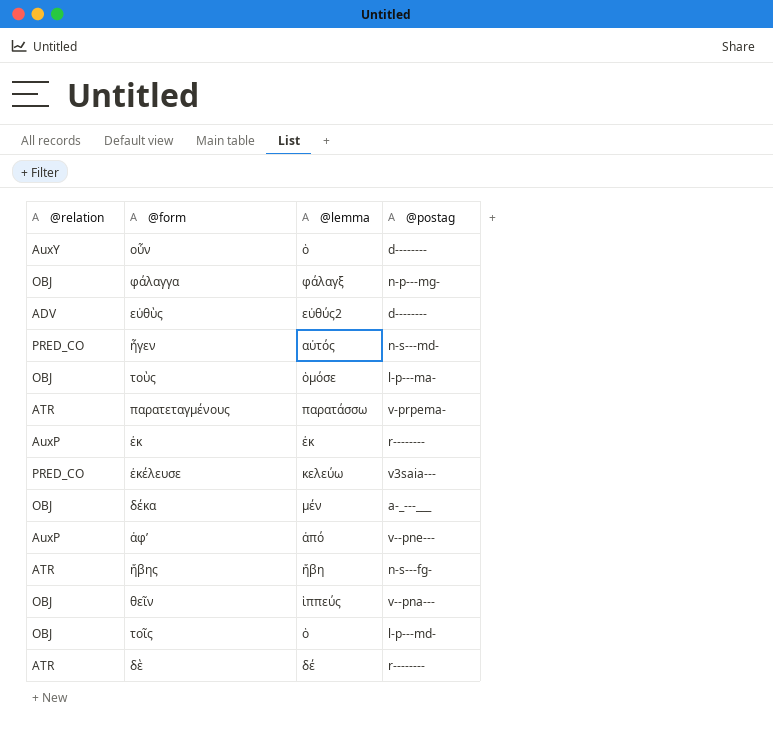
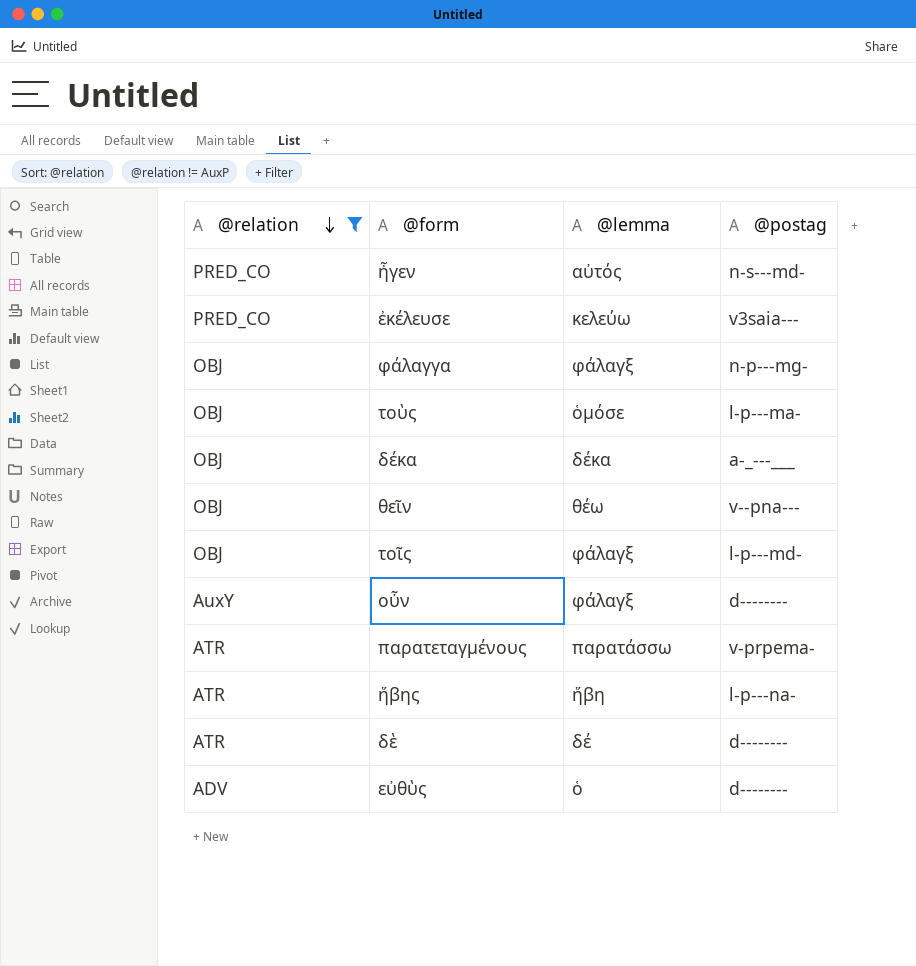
filter: none -> @relation != AuxP
row order: none -> @relation descending
δέκα | @lemma: μέν -> δέκα
θεῖν | @lemma: ἱππεύς -> θέω
τοῖς | @lemma: ὁ -> φάλαγξ
οὖν | @lemma: ὁ -> φάλαγξ
ἥβης | @postag: n-s---fg- -> l-p---na-
δὲ | @postag: r-------- -> d--------
εὐθὺς | @lemma: εὐθύς2 -> ὁ

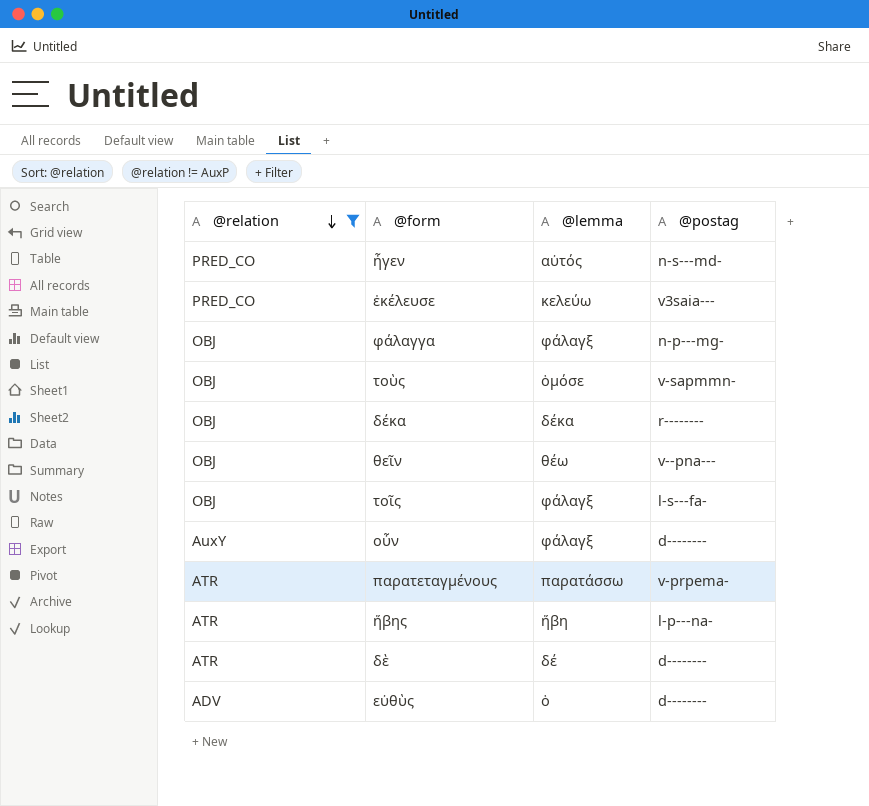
τοὺς | @postag: l-p---ma- -> v-sapmmn-
δέκα | @postag: a-_---___ -> r--------
τοῖς | @postag: l-p---md- -> l-s---fa-

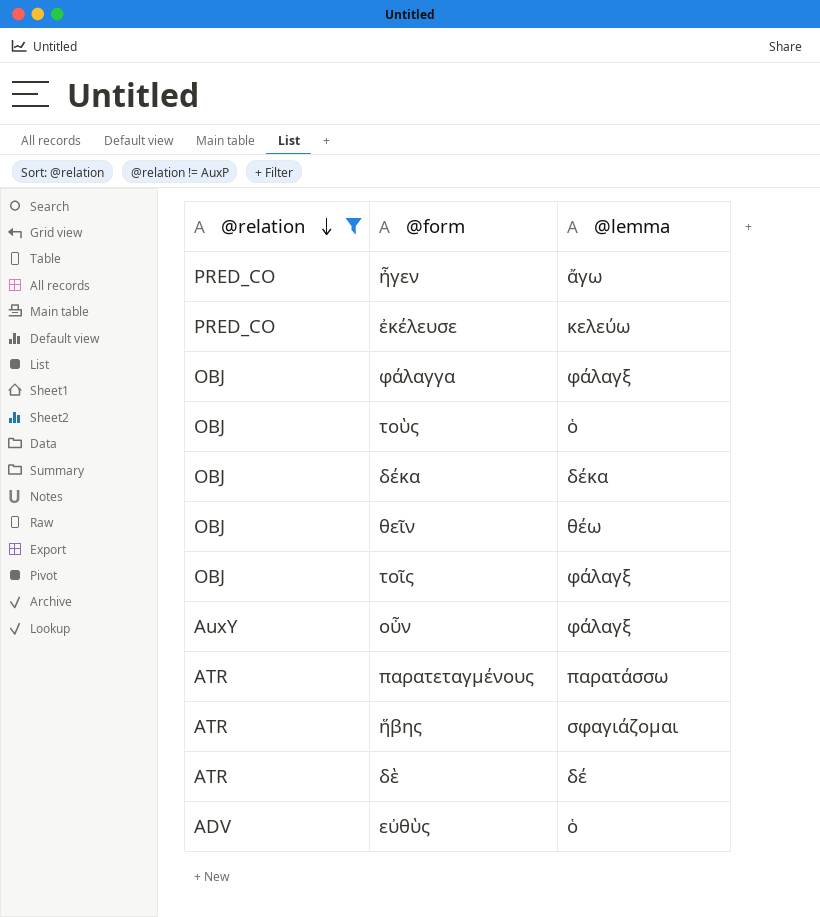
column @postag | position: 4 -> none
ἦγεν | @lemma: αὐτός -> ἄγω
τοὺς | @lemma: ὁμόσε -> ὁ
ἥβης | @lemma: ἥβη -> σφαγιάζομαι

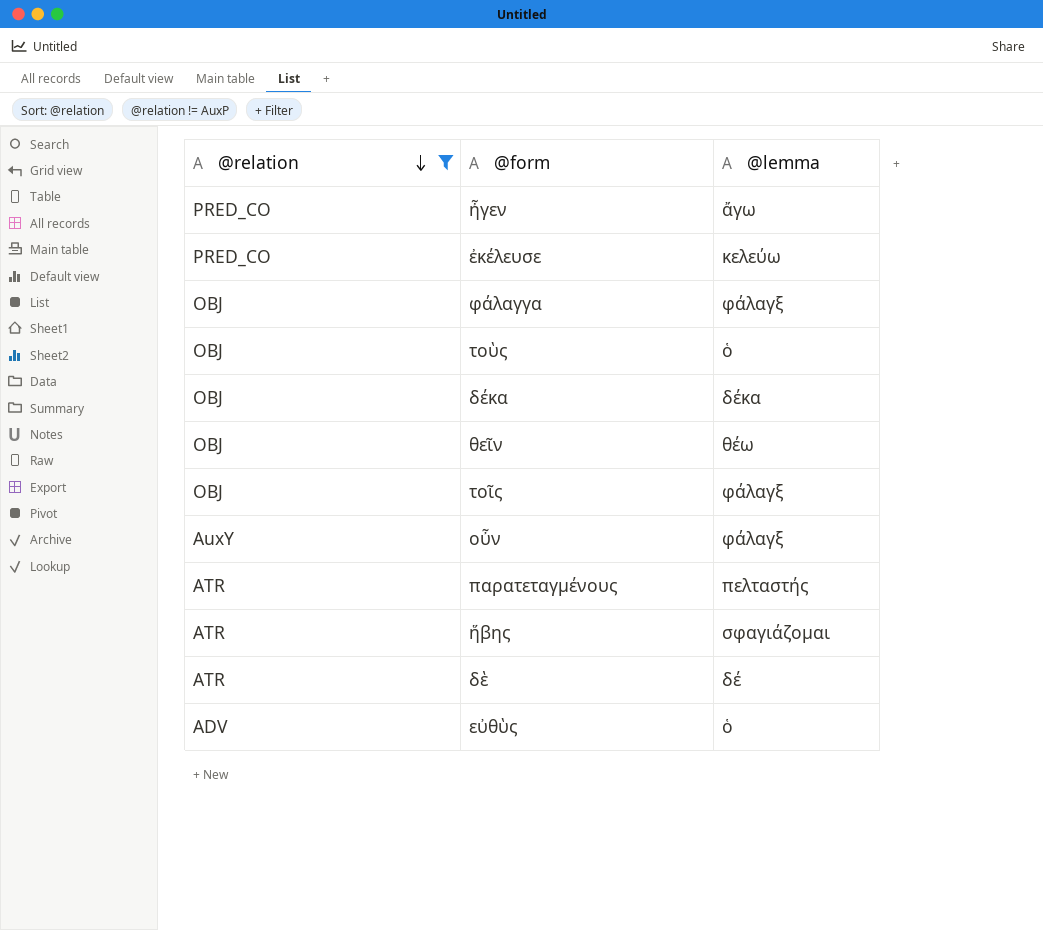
παρατεταγμένους | @lemma: παρατάσσω -> πελταστής

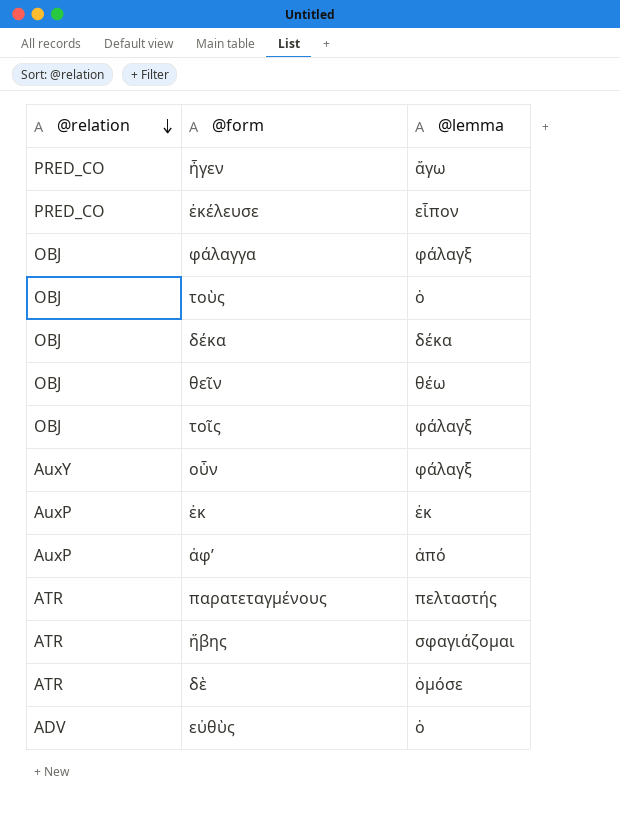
filter: @relation != AuxP -> none
ἐκέλευσε | @lemma: κελεύω -> εἶπον
δὲ | @lemma: δέ -> ὁμόσε

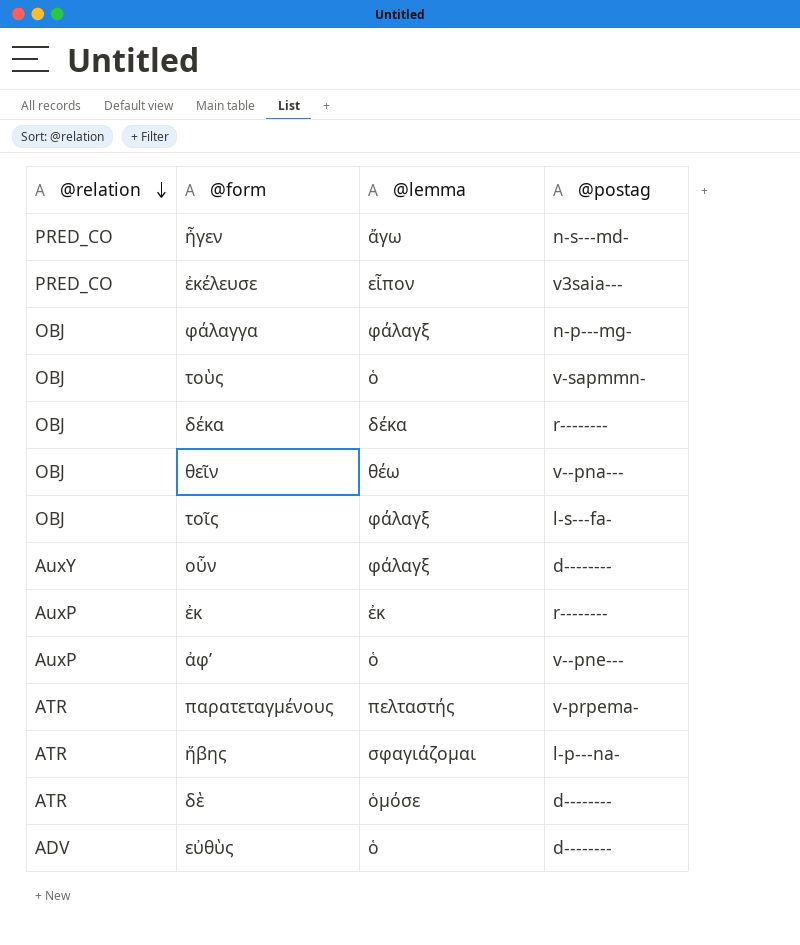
column @postag | position: none -> 4
ἀφʼ | @lemma: ἀπό -> ὁ

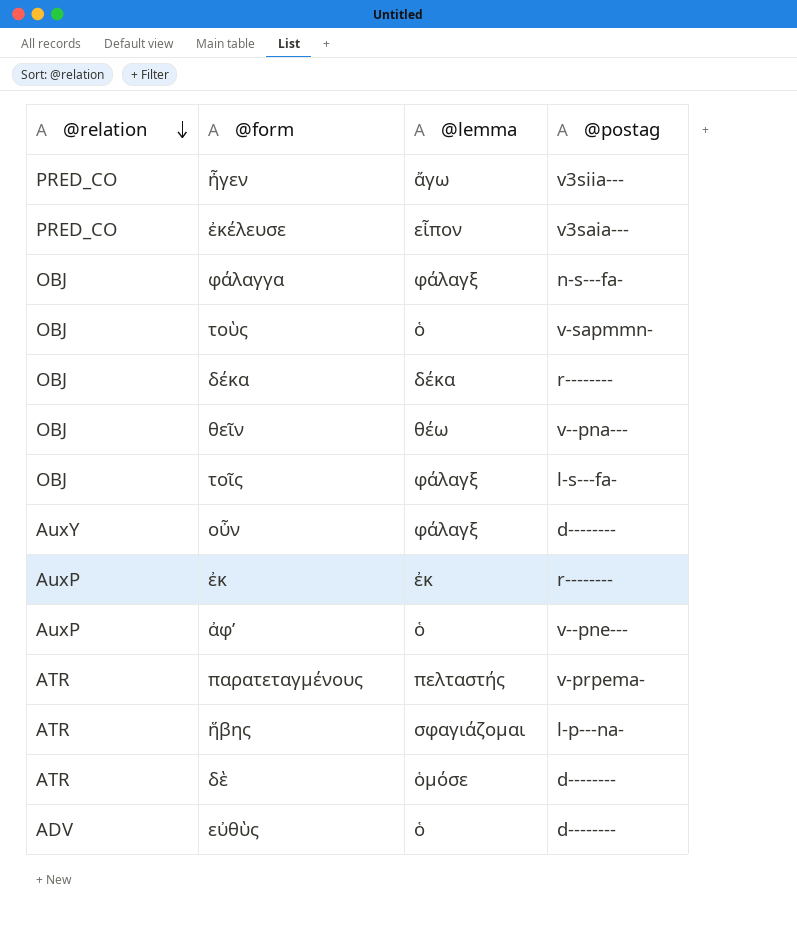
ἦγεν | @postag: n-s---md- -> v3siia---
φάλαγγα | @postag: n-p---mg- -> n-s---fa-

